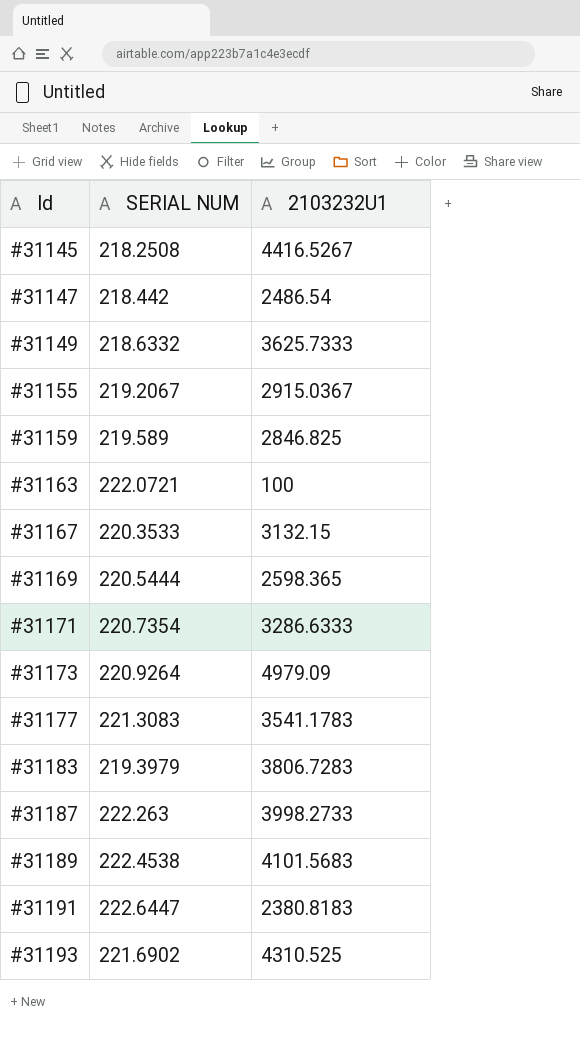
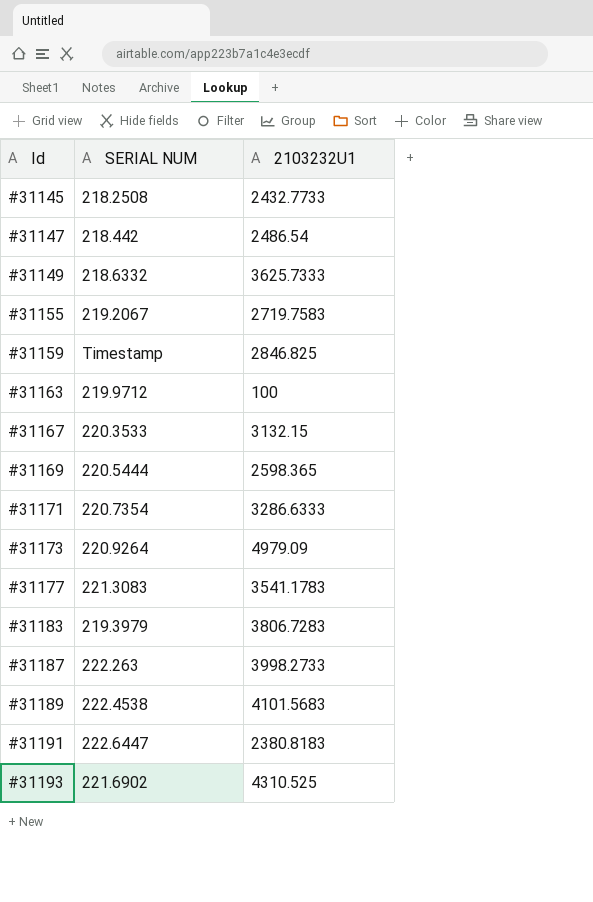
#31145 | 2103232U1: 4416.5267 -> 2432.7733
#31155 | 2103232U1: 2915.0367 -> 2719.7583
#31159 | SERIAL NUM: 219.589 -> Timestamp
#31163 | SERIAL NUM: 222.0721 -> 219.9712

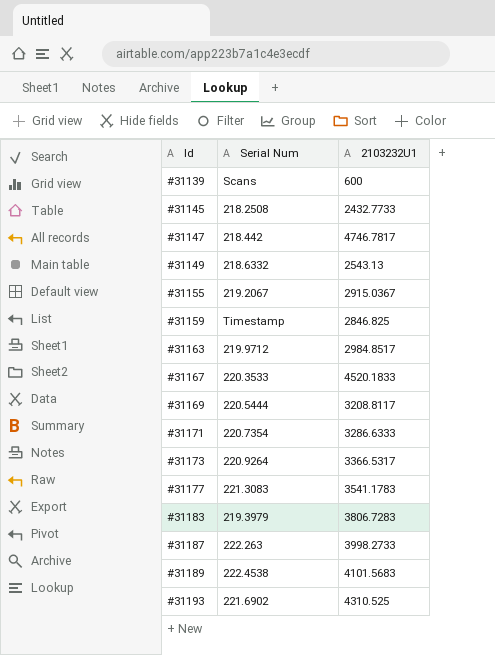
column name: SERIAL NUM -> Serial Num
row #31191: 222.6447 | 2380.8183 -> none
row #31139: none -> Scans | 600
#31147 | 2103232U1: 2486.54 -> 4746.7817
#31149 | 2103232U1: 3625.7333 -> 2543.13
#31155 | 2103232U1: 2719.7583 -> 2915.0367
#31163 | 2103232U1: 100 -> 2984.8517
#31167 | 2103232U1: 3132.15 -> 4520.1833
#31169 | 2103232U1: 2598.365 -> 3208.8117
#31173 | 2103232U1: 4979.09 -> 3366.5317

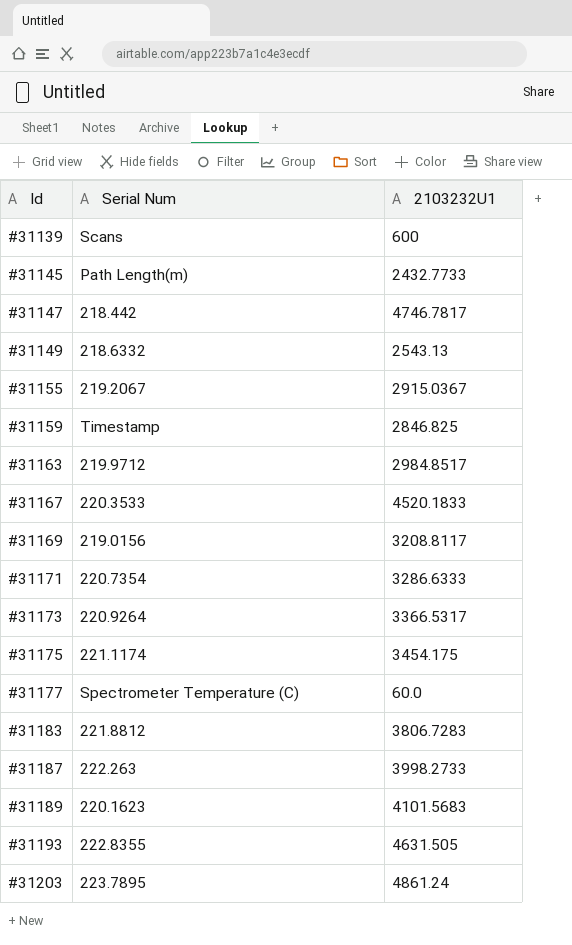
#31145 | Serial Num: 218.2508 -> Path Length(m)
#31169 | Serial Num: 220.5444 -> 219.0156
row #31175: none -> 221.1174 | 3454.175
#31177 | Serial Num: 221.3083 -> Spectrometer Temperature (C)
#31177 | 2103232U1: 3541.1783 -> 60.0
#31183 | Serial Num: 219.3979 -> 221.8812
#31189 | Serial Num: 222.4538 -> 220.1623
#31193 | Serial Num: 221.6902 -> 222.8355
#31193 | 2103232U1: 4310.525 -> 4631.505
row #31203: none -> 223.7895 | 4861.24

